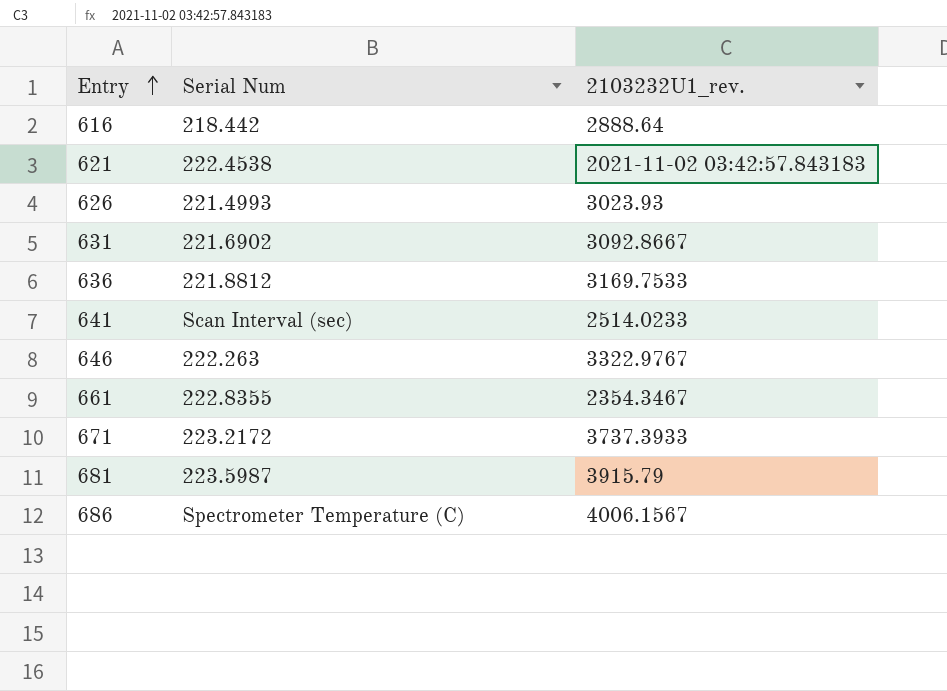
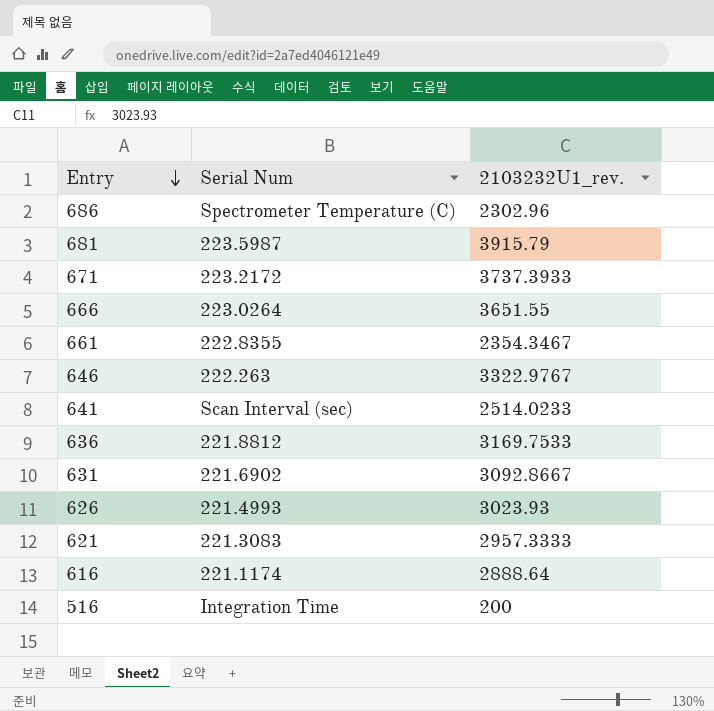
row order: Entry ascending -> Entry descending
686 | 2103232U1_rev.: 4006.1567 -> 2302.96
row 666: none -> 223.0264 | 3651.55
621 | Serial Num: 222.4538 -> 221.3083
621 | 2103232U1_rev.: 2021-11-02 03:42:57.843183 -> 2957.3333
616 | Serial Num: 218.442 -> 221.1174
row 516: none -> Integration Time | 200

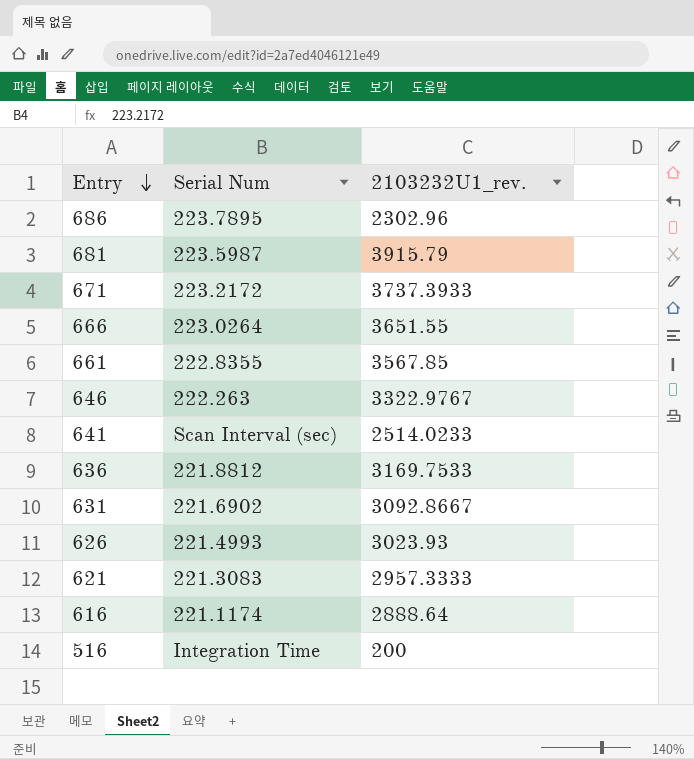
686 | Serial Num: Spectrometer Temperature (C) -> 223.7895
661 | 2103232U1_rev.: 2354.3467 -> 3567.85

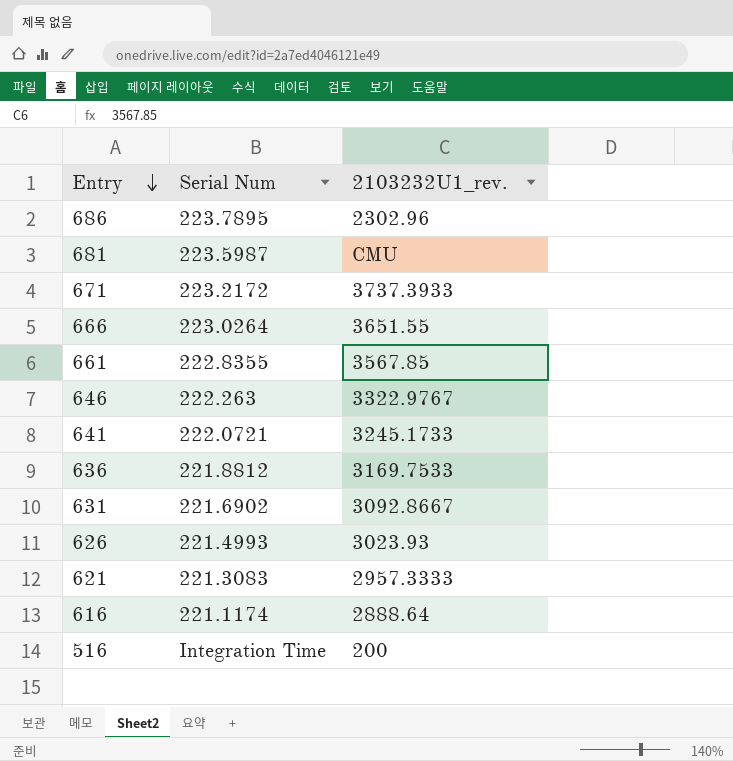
681 | 2103232U1_rev.: 3915.79 -> CMU
641 | Serial Num: Scan Interval (sec) -> 222.0721
641 | 2103232U1_rev.: 2514.0233 -> 3245.1733

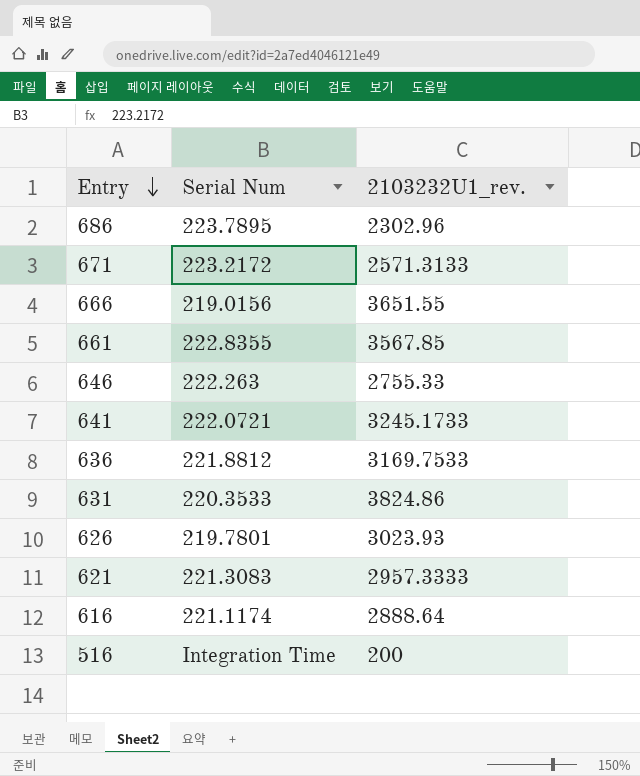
row 681: 223.5987 | CMU -> none
671 | 2103232U1_rev.: 3737.3933 -> 2571.3133
666 | Serial Num: 223.0264 -> 219.0156
646 | 2103232U1_rev.: 3322.9767 -> 2755.33
631 | Serial Num: 221.6902 -> 220.3533
631 | 2103232U1_rev.: 3092.8667 -> 3824.86
626 | Serial Num: 221.4993 -> 219.7801

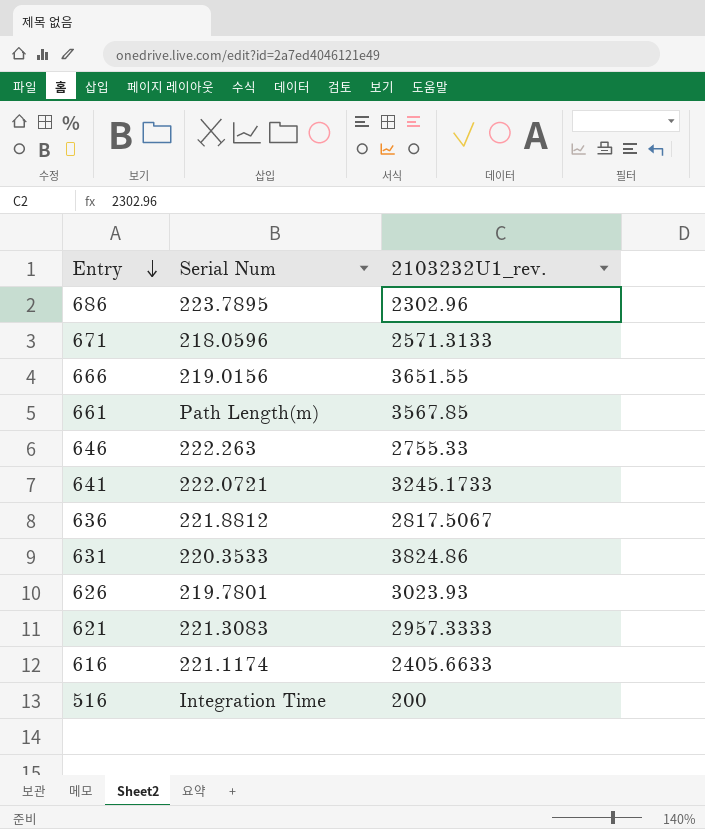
671 | Serial Num: 223.2172 -> 218.0596
661 | Serial Num: 222.8355 -> Path Length(m)
636 | 2103232U1_rev.: 3169.7533 -> 2817.5067
616 | 2103232U1_rev.: 2888.64 -> 2405.6633

